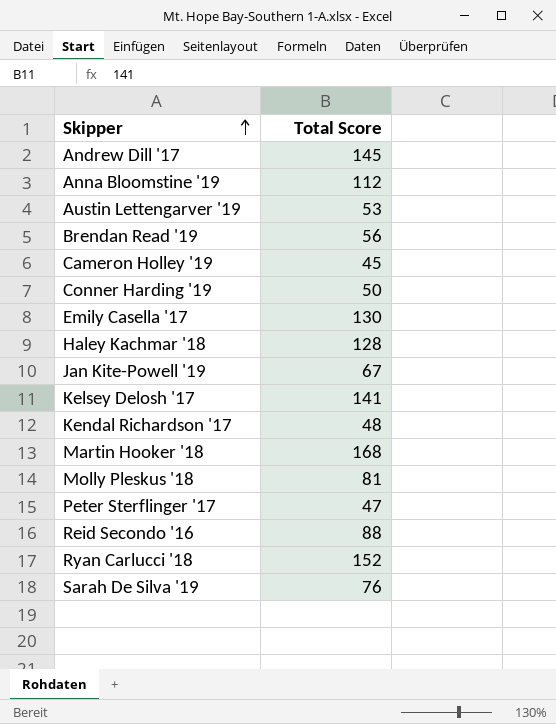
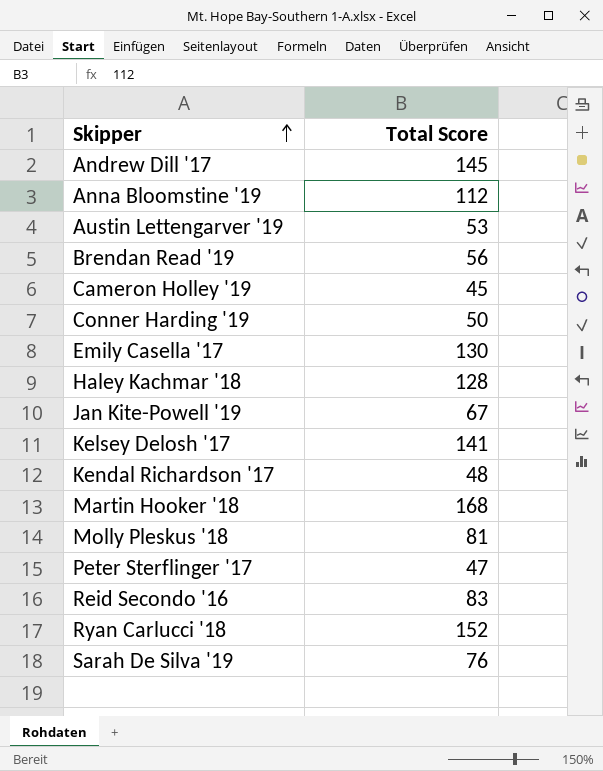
Reid Secondo '16 | Total Score: 88 -> 83

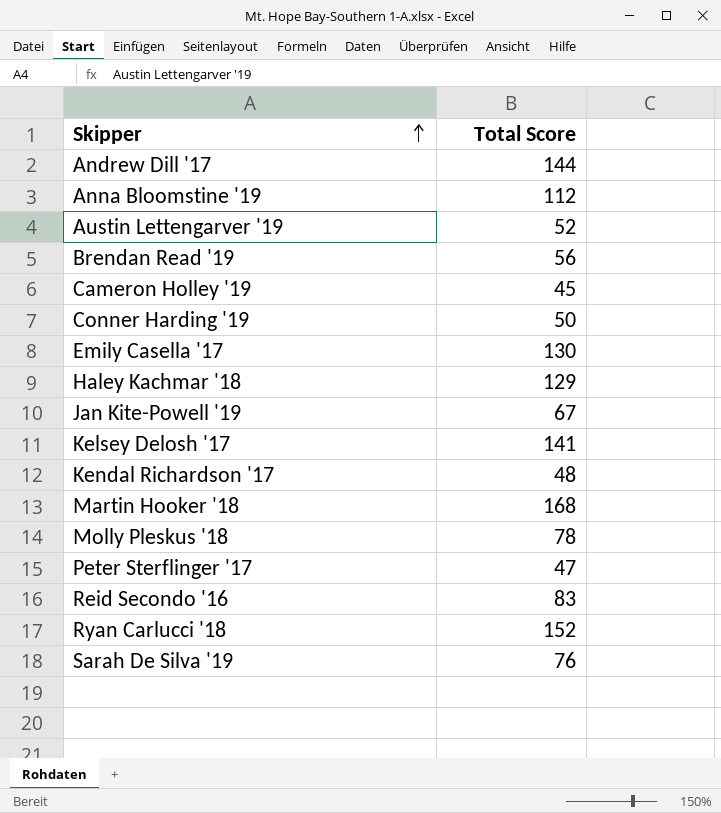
Andrew Dill '17 | Total Score: 145 -> 144
Austin Lettengarver '19 | Total Score: 53 -> 52
Haley Kachmar '18 | Total Score: 128 -> 129
Molly Pleskus '18 | Total Score: 81 -> 78

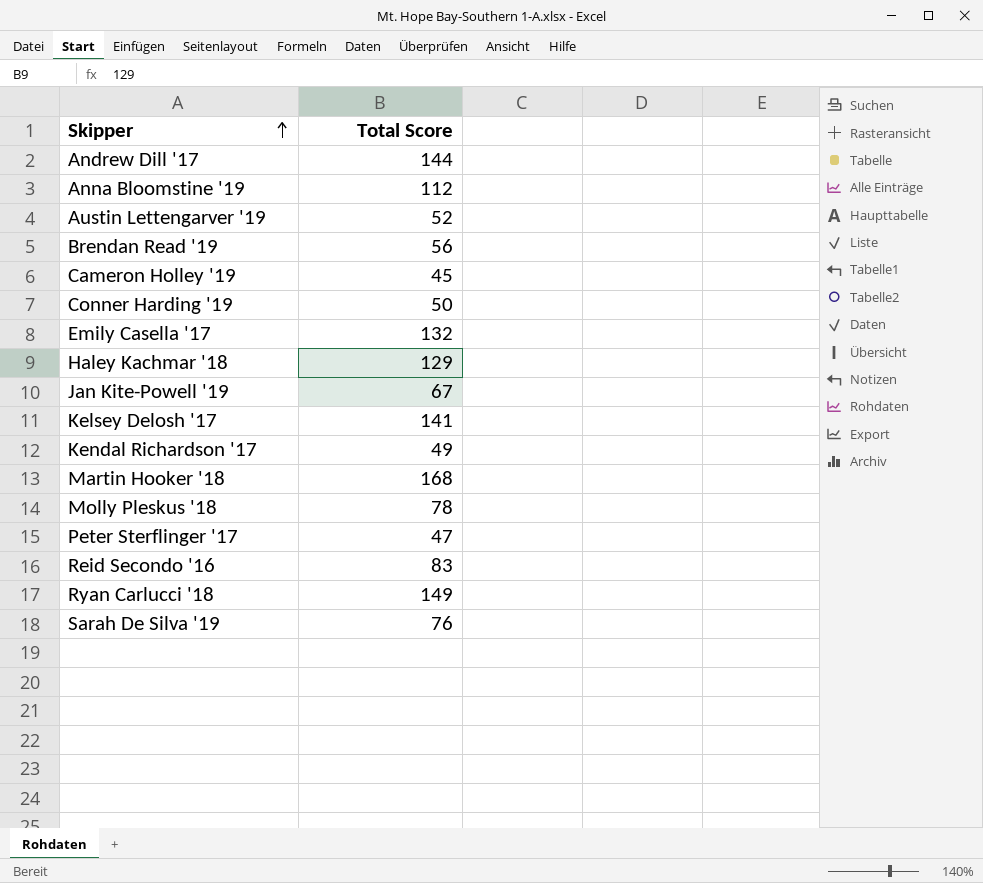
Emily Casella '17 | Total Score: 130 -> 132
Kendal Richardson '17 | Total Score: 48 -> 49
Ryan Carlucci '18 | Total Score: 152 -> 149

